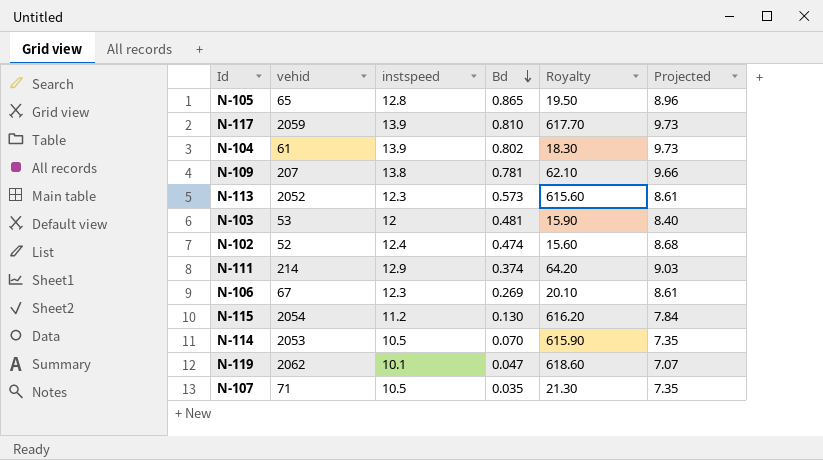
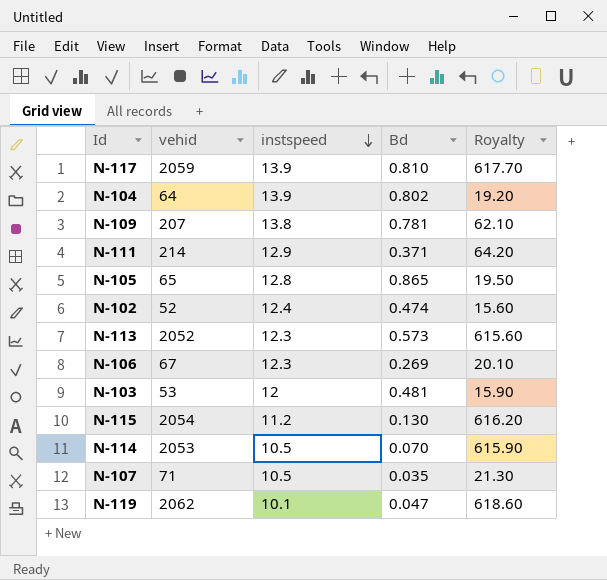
row order: Bd descending -> instspeed descending
column Projected | formula: [instspeed] * 0.7 -> none
N-104 | vehid: 61 -> 64
N-104 | Royalty: 18.30 -> 19.20
N-111 | Bd: 0.374 -> 0.371

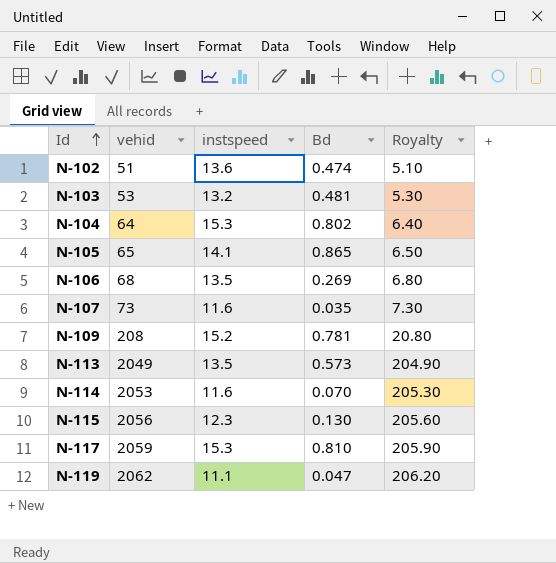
row order: instspeed descending -> Id ascending
column Royalty | formula: [vehid] * 0.3 -> [vehid] * 0.1
row N-111: 214 | 12.9 | 0.371 | 64.20 -> none
N-102 | vehid: 52 -> 51
N-102 | instspeed: 12.4 -> 13.6
N-103 | instspeed: 12 -> 13.2
N-104 | instspeed: 13.9 -> 15.3
N-105 | instspeed: 12.8 -> 14.1
N-106 | vehid: 67 -> 68
N-106 | instspeed: 12.3 -> 13.5
N-107 | vehid: 71 -> 73
N-107 | instspeed: 10.5 -> 11.6
N-109 | vehid: 207 -> 208
N-109 | instspeed: 13.8 -> 15.2
N-113 | vehid: 2052 -> 2049
N-113 | instspeed: 12.3 -> 13.5
N-114 | instspeed: 10.5 -> 11.6
N-115 | vehid: 2054 -> 2056
N-115 | instspeed: 11.2 -> 12.3
N-117 | instspeed: 13.9 -> 15.3
N-119 | instspeed: 10.1 -> 11.1

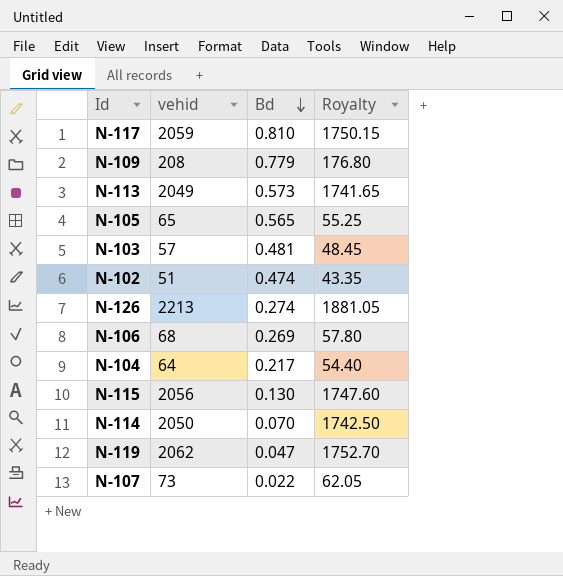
row order: Id ascending -> Bd descending
column instspeed | position: 3 -> none
column Royalty | formula: [vehid] * 0.1 -> [vehid] * 0.85
N-109 | Bd: 0.781 -> 0.779
N-105 | Bd: 0.865 -> 0.565
N-103 | vehid: 53 -> 57
row N-126: none -> 2213 | 0.274 | 1881.05
N-104 | Bd: 0.802 -> 0.217
N-114 | vehid: 2053 -> 2050
N-107 | Bd: 0.035 -> 0.022

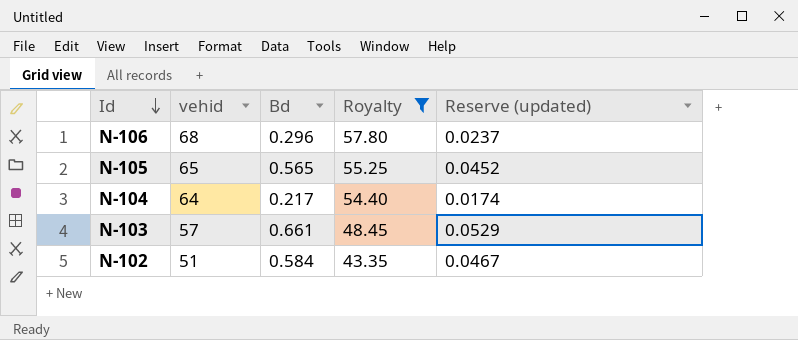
filter: none -> Royalty <= 57.80
row order: Bd descending -> Id descending
column Reserve (updated) | formula: none -> [Bd] * 0.08
N-106 | Bd: 0.269 -> 0.296
N-103 | Bd: 0.481 -> 0.661
N-102 | Bd: 0.474 -> 0.584

